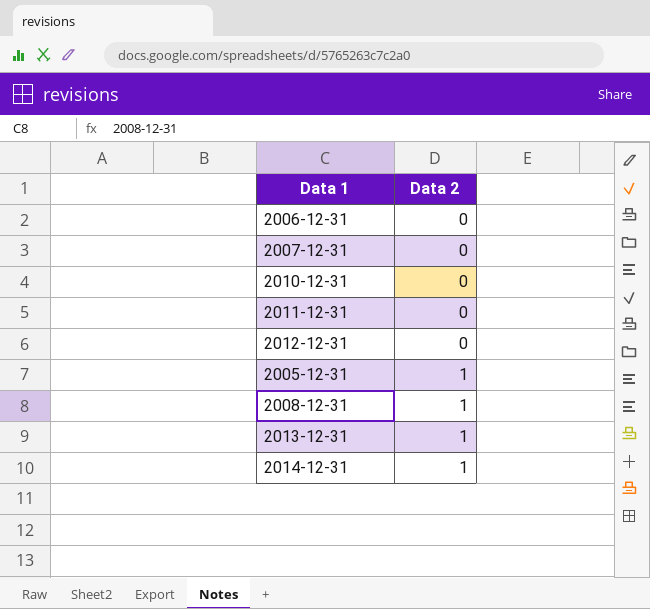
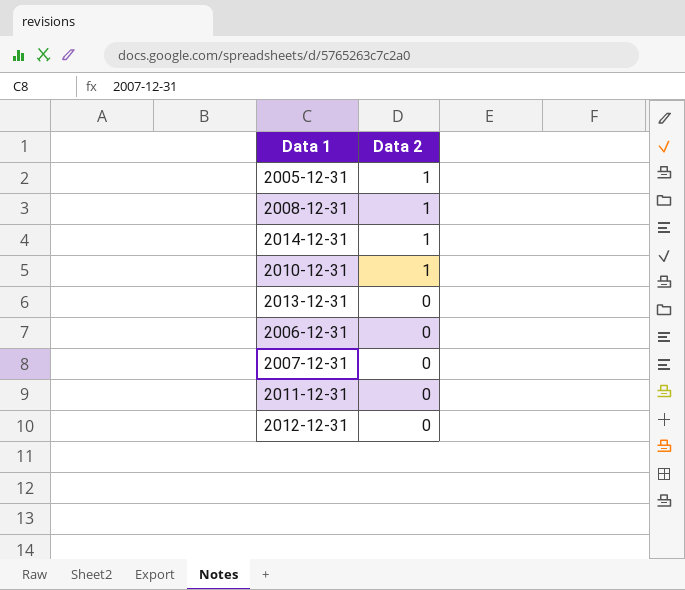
row order: Data 2 ascending -> Data 2 descending
2010-12-31 | Data 2: 0 -> 1
2013-12-31 | Data 2: 1 -> 0

